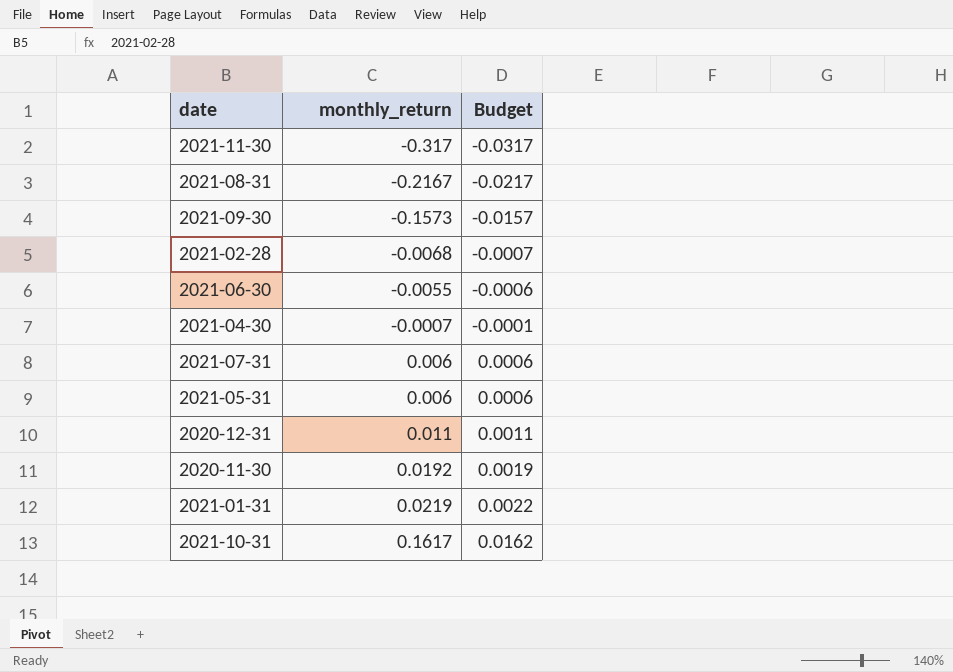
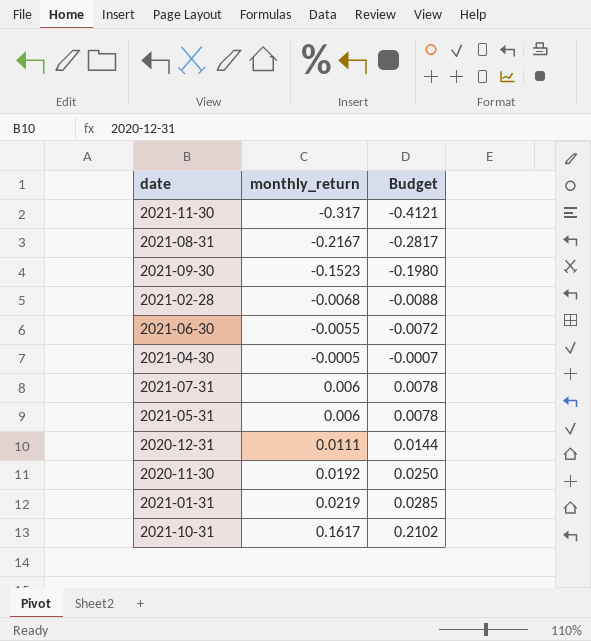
column Budget | formula: [monthly_return] * 0.1 -> [monthly_return] * 1.3
2021-09-30 | monthly_return: -0.1573 -> -0.1523
2021-04-30 | monthly_return: -0.0007 -> -0.0005
2020-12-31 | monthly_return: 0.011 -> 0.0111

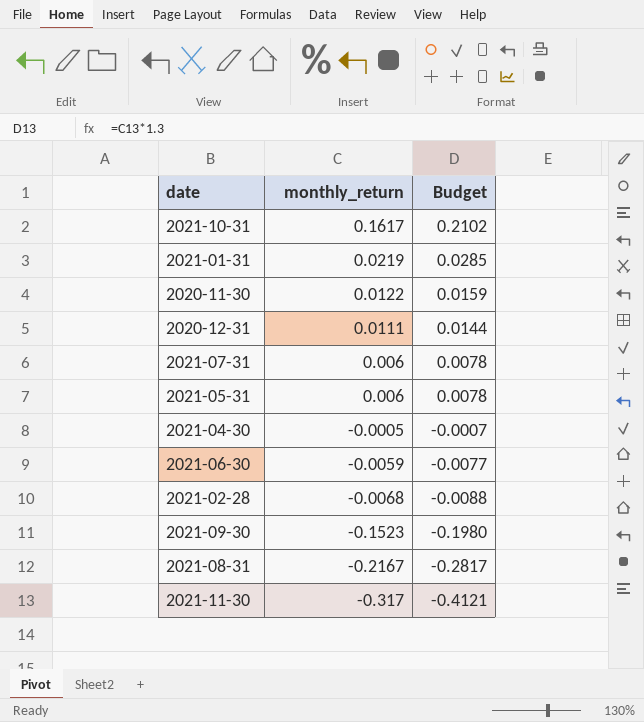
row order: monthly_return ascending -> monthly_return descending
2020-11-30 | monthly_return: 0.0192 -> 0.0122
2020-11-30 | Budget: 0.0250 -> 0.0159
2021-06-30 | monthly_return: -0.0055 -> -0.0059
2021-06-30 | Budget: -0.0072 -> -0.0077

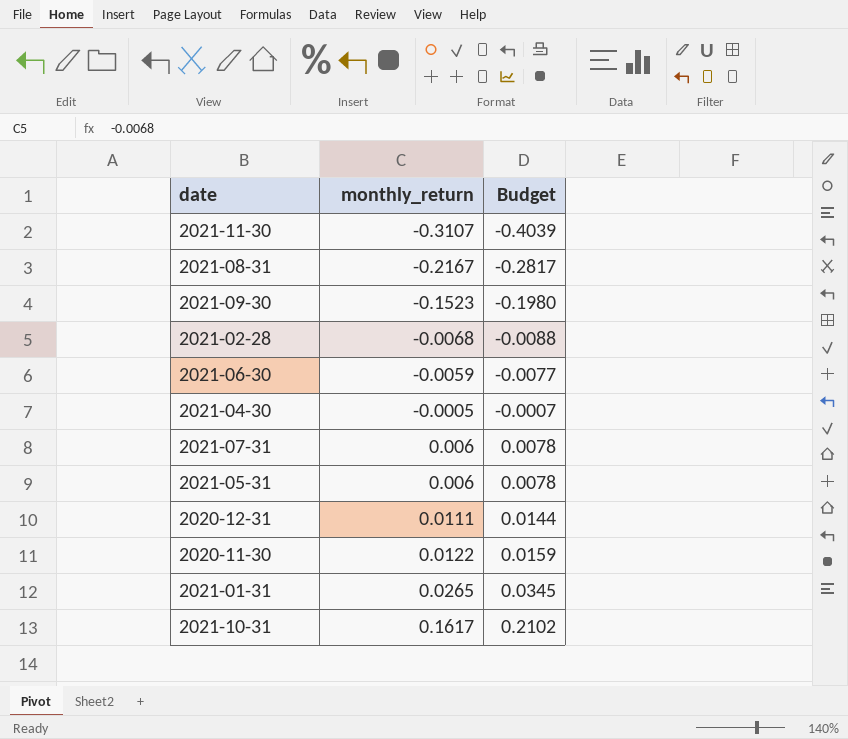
row order: monthly_return descending -> monthly_return ascending
2021-11-30 | monthly_return: -0.317 -> -0.3107
2021-11-30 | Budget: -0.4121 -> -0.4039
2021-01-31 | monthly_return: 0.0219 -> 0.0265
2021-01-31 | Budget: 0.0285 -> 0.0345

